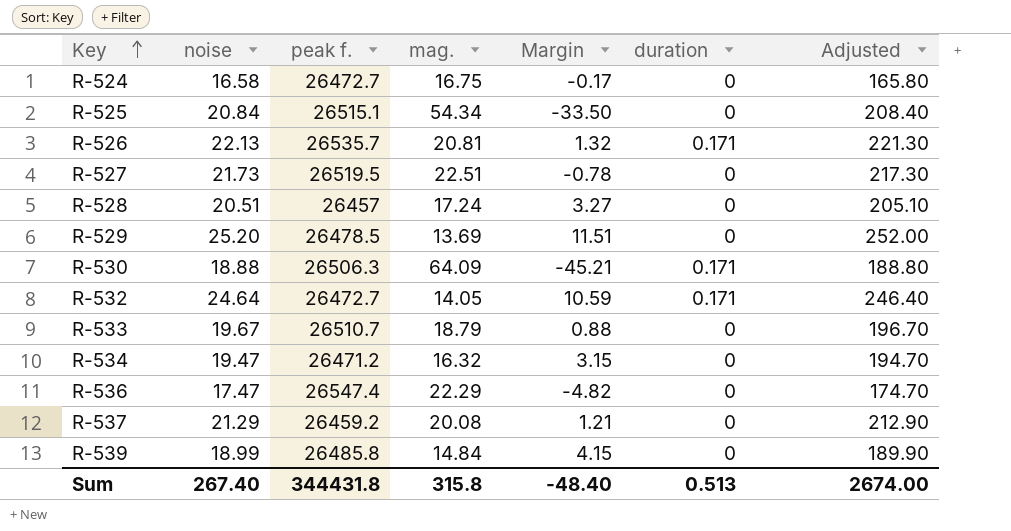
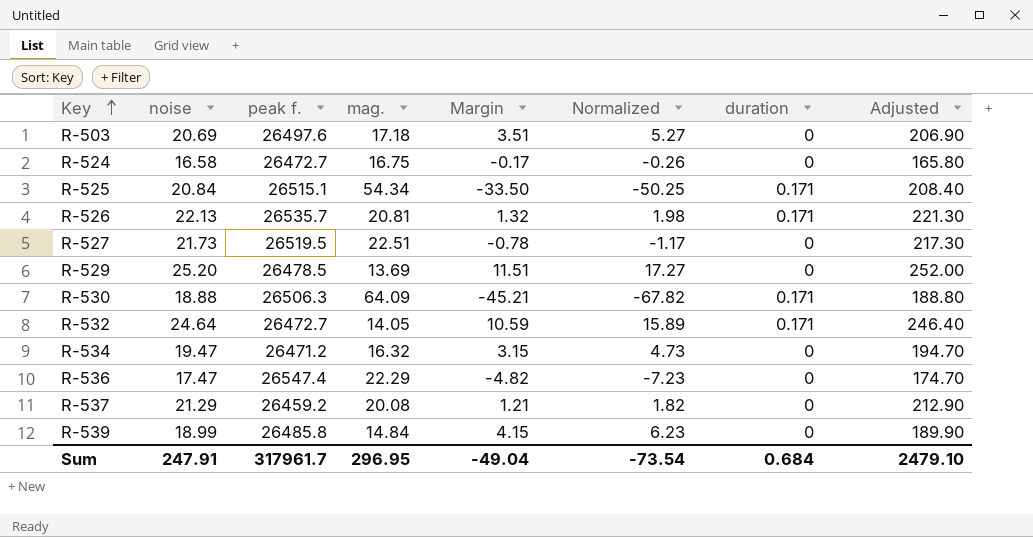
column Normalized | formula: none -> [Margin] * 1.5
row R-528: 20.51 | 26457 | 17.24 | 3.27 | 0 | 205.10 -> none
row R-533: 19.67 | 26510.7 | 18.79 | 0.88 | 0 | 196.70 -> none
row R-503: none -> 20.69 | 26497.6 | 17.18 | 3.51 | 5.27 | 0 | 206.90
R-525 | duration: 0 -> 0.171
Sum | noise: 267.40 -> 247.91
Sum | peak f.: 344431.8 -> 317961.7
Sum | mag.: 315.8 -> 296.95
Sum | Margin: -48.40 -> -49.04
Sum | duration: 0.513 -> 0.684
Sum | Adjusted: 2674.00 -> 2479.10

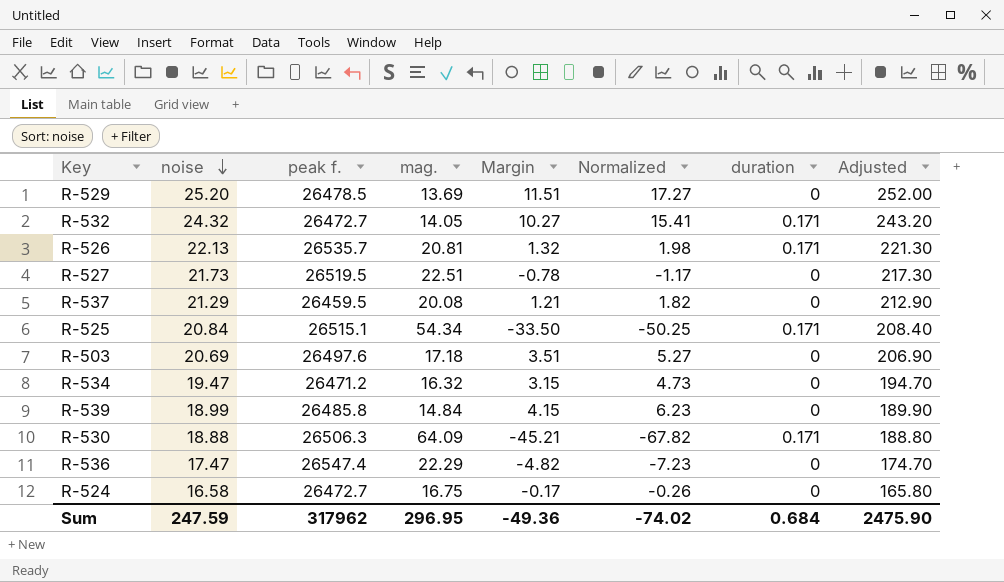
row order: Key ascending -> noise descending
R-532 | noise: 24.64 -> 24.32
R-532 | Margin: 10.59 -> 10.27
R-532 | Normalized: 15.89 -> 15.41
R-532 | Adjusted: 246.40 -> 243.20
R-537 | peak f.: 26459.2 -> 26459.5
Sum | noise: 247.91 -> 247.59
Sum | peak f.: 317961.7 -> 317962
Sum | Margin: -49.04 -> -49.36
Sum | Normalized: -73.54 -> -74.02
Sum | Adjusted: 2479.10 -> 2475.90

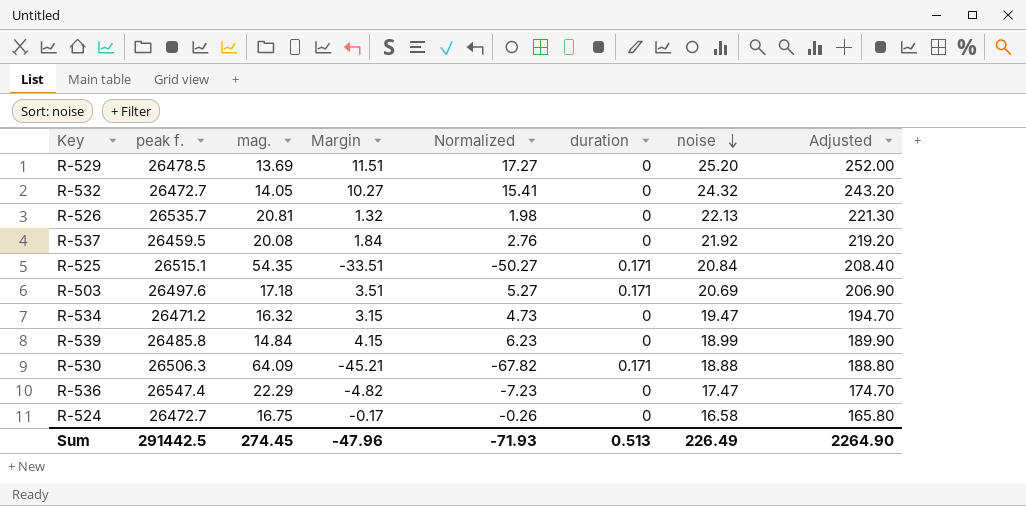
column noise | position: 2 -> 7
row R-527: 21.73 | 26519.5 | 22.51 | -0.78 | -1.17 | 0 | 217.30 -> none
R-532 | duration: 0.171 -> 0
R-526 | duration: 0.171 -> 0
R-537 | Margin: 1.21 -> 1.84
R-537 | Normalized: 1.82 -> 2.76
R-537 | noise: 21.29 -> 21.92
R-537 | Adjusted: 212.90 -> 219.20
R-525 | mag.: 54.34 -> 54.35
R-525 | Margin: -33.50 -> -33.51
R-525 | Normalized: -50.25 -> -50.27
R-503 | duration: 0 -> 0.171
Sum | peak f.: 317962 -> 291442.5
Sum | mag.: 296.95 -> 274.45
Sum | Margin: -49.36 -> -47.96
Sum | Normalized: -74.02 -> -71.93
Sum | duration: 0.684 -> 0.513
Sum | noise: 247.59 -> 226.49
Sum | Adjusted: 2475.90 -> 2264.90

